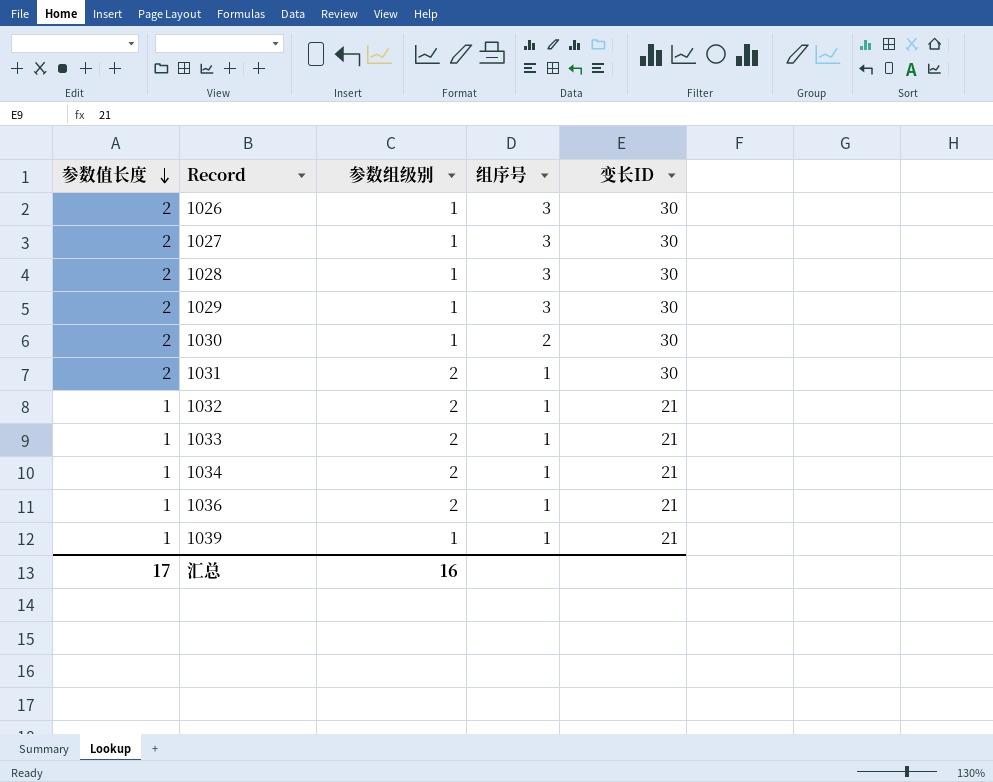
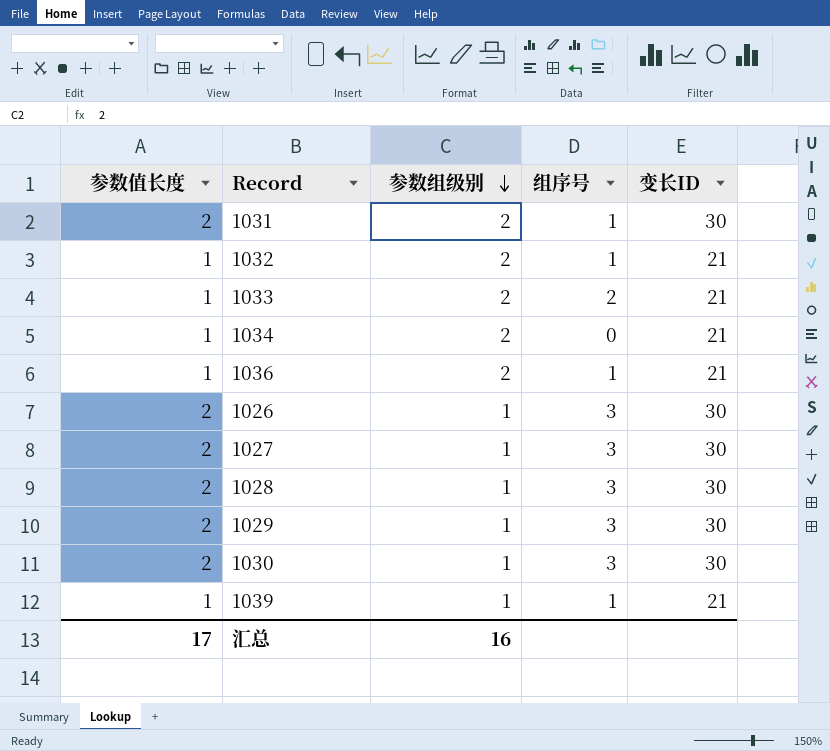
row order: 参数值长度 descending -> 参数组级别 descending
1033 | 组序号: 1 -> 2
1034 | 组序号: 1 -> 0
1030 | 组序号: 2 -> 3

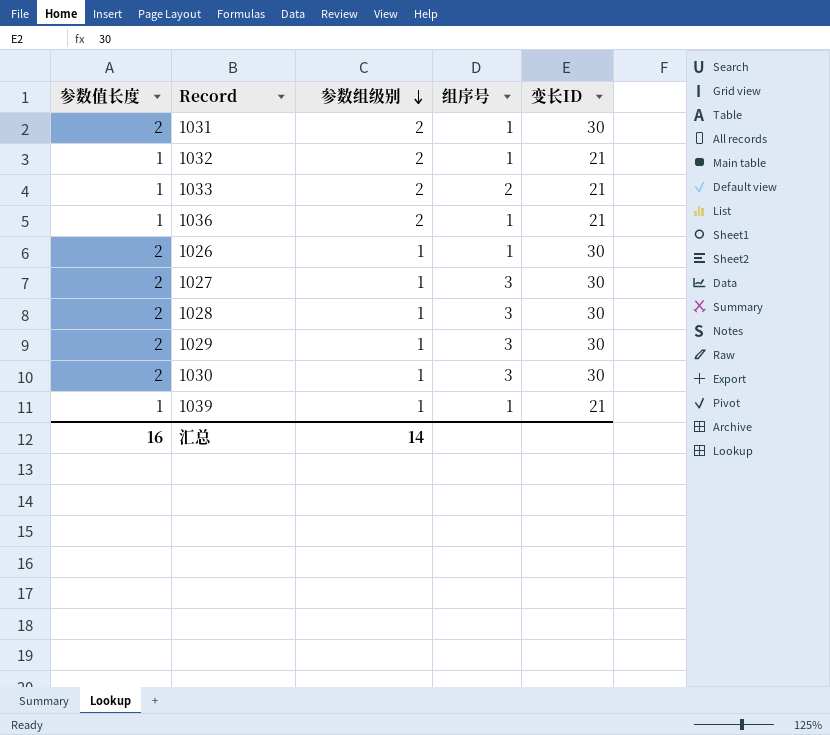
row 1034: 1 | 2 | 0 | 21 -> none
1026 | 组序号: 3 -> 1
汇总 | 参数值长度: 17 -> 16
汇总 | 参数组级别: 16 -> 14

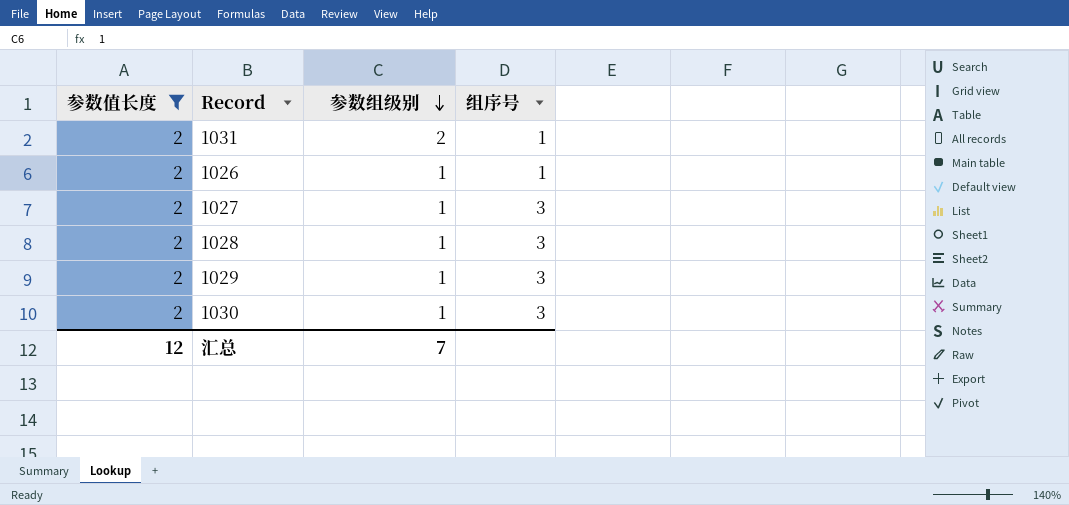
filter: none -> 参数值长度 = 2
column 变长ID | position: 5 -> none
汇总 | 参数值长度: 16 -> 12
汇总 | 参数组级别: 14 -> 7

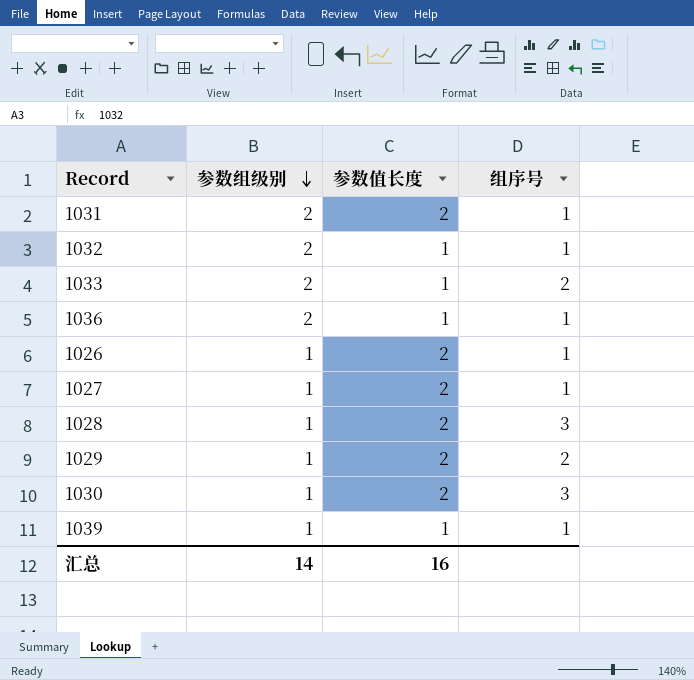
filter: 参数值长度 = 2 -> none
column 参数值长度 | position: 1 -> 3
1027 | 组序号: 3 -> 1
1029 | 组序号: 3 -> 2
汇总 | 参数组级别: 7 -> 14
汇总 | 参数值长度: 12 -> 16

